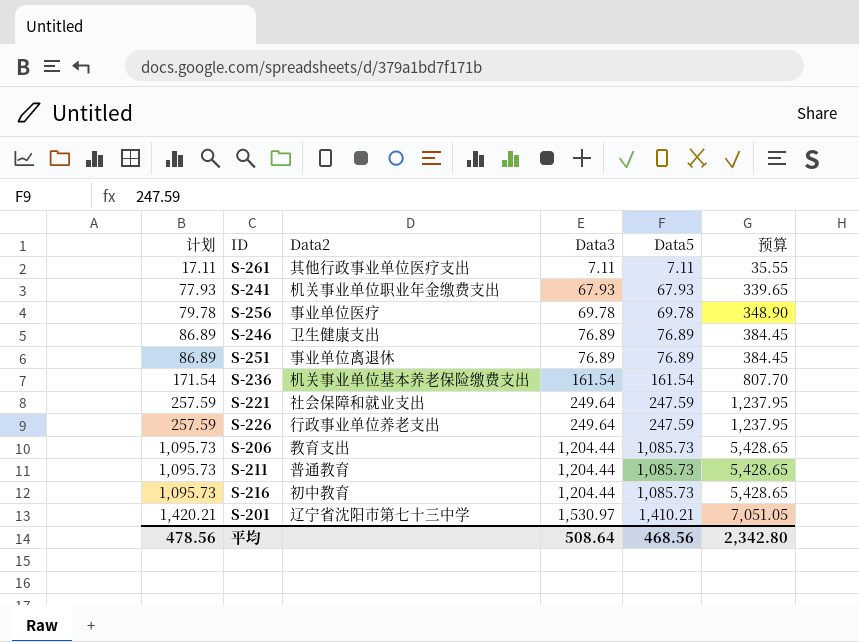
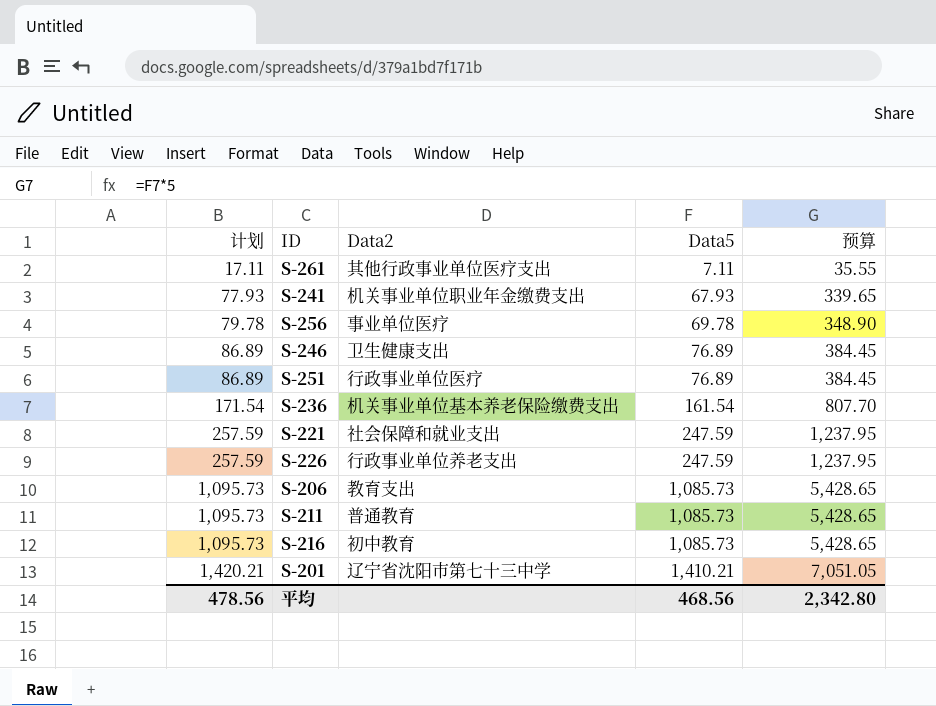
column Data3 | position: 4 -> none
S-251 | Data2: 事业单位离退休 -> 行政事业单位医疗

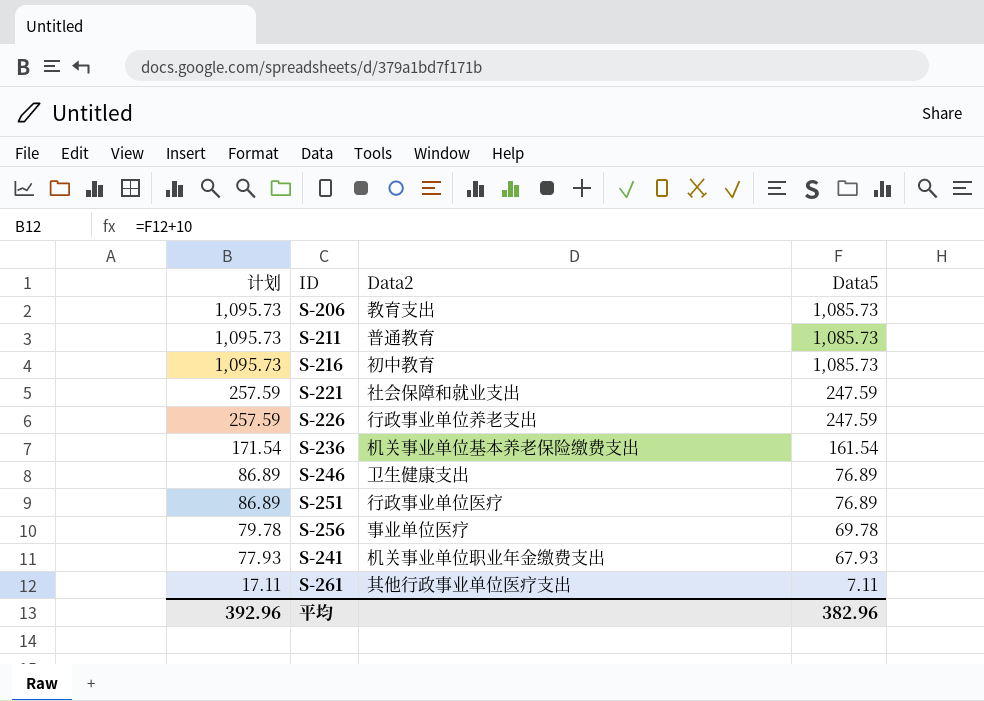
row order: 计划 ascending -> 计划 descending
column 预算 | formula: [Data5] * 5 -> none
row S-201: 1,420.21 | 辽宁省沈阳市第七十三中学 | 1,410.21 | 7,051.05 -> none
平均 | 计划: 478.56 -> 392.96
平均 | Data5: 468.56 -> 382.96

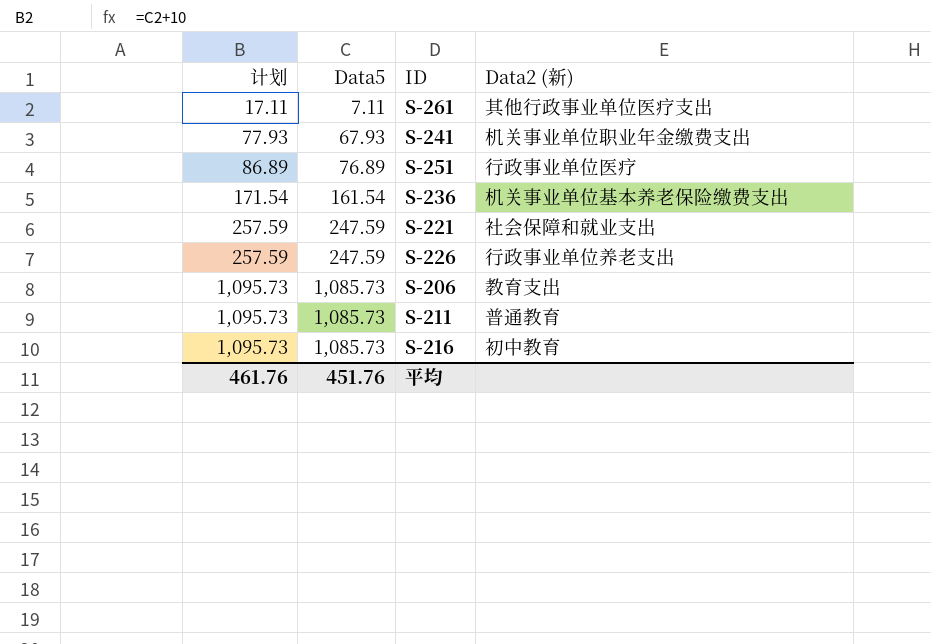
row order: 计划 descending -> 计划 ascending
column Data5 | position: 4 -> 2
column name: Data2 -> Data2 (新)
row S-246: 86.89 | 卫生健康支出 | 76.89 -> none
row S-256: 79.78 | 事业单位医疗 | 69.78 -> none
平均 | 计划: 392.96 -> 461.76
平均 | Data5: 382.96 -> 451.76

